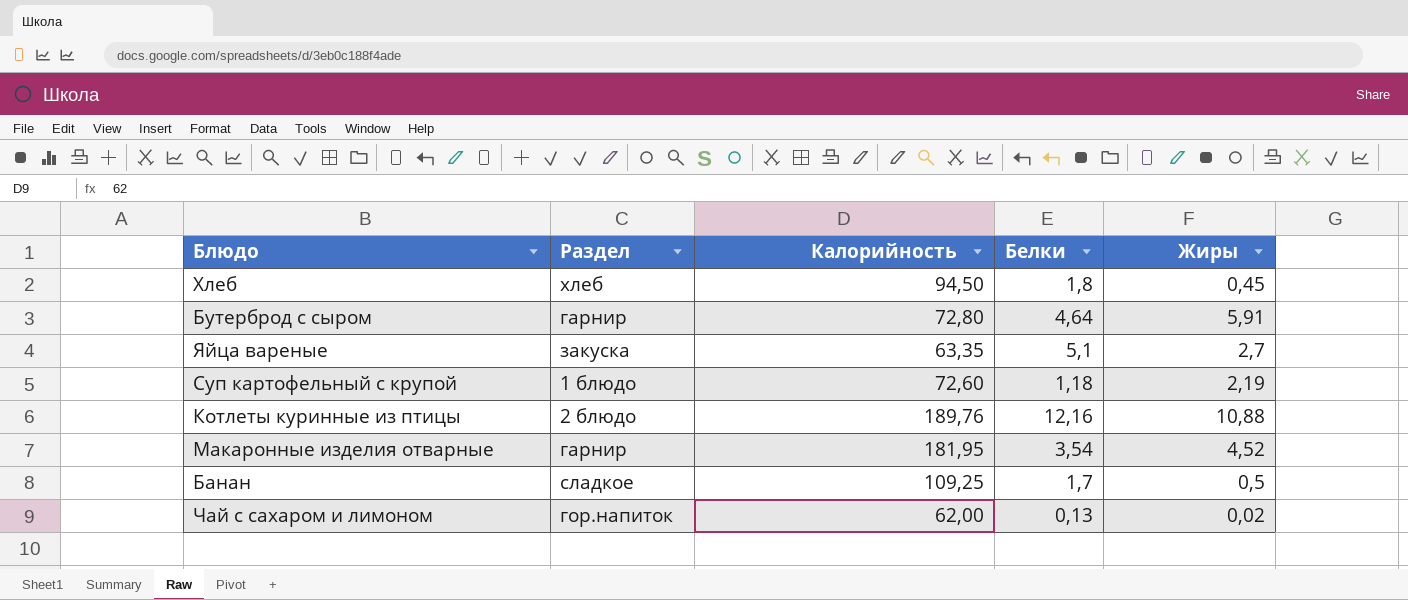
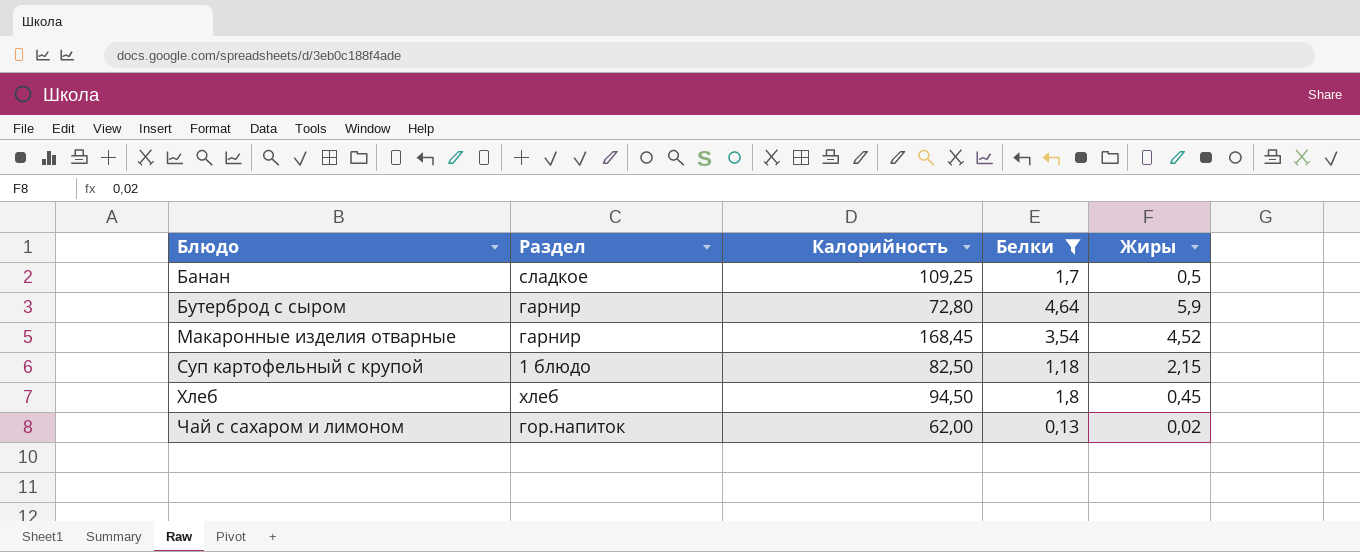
filter: none -> Белки <= 4,64
row order: none -> Блюдо ascending
Бутерброд с сыром | Жиры: 5,91 -> 5,9
Макаронные изделия отварные | Калорийность: 181,95 -> 168,45
Суп картофельный с крупой | Калорийность: 72,60 -> 82,50
Суп картофельный с крупой | Жиры: 2,19 -> 2,15

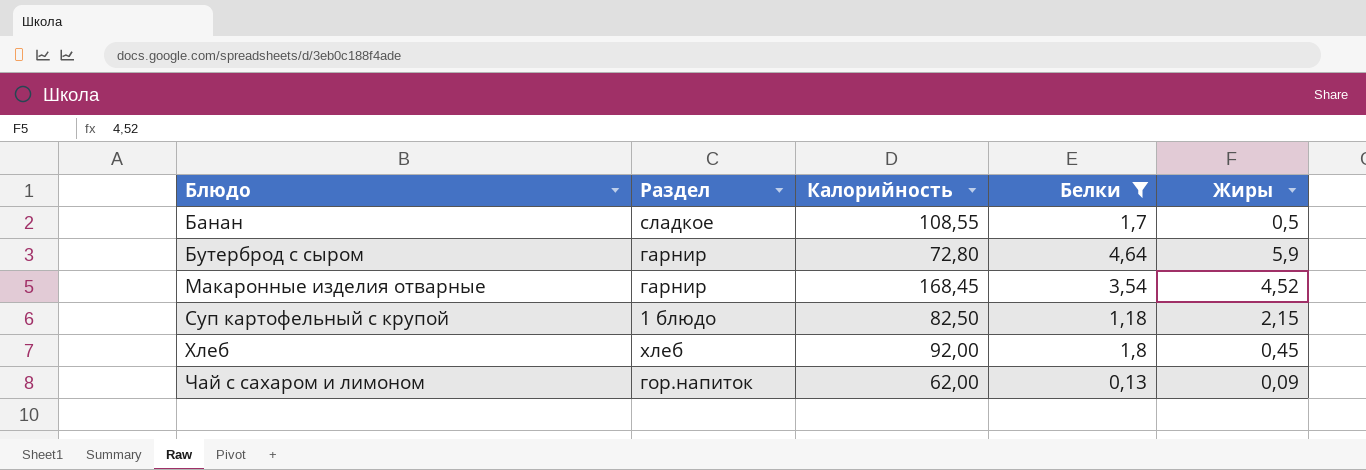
Банан | Калорийность: 109,25 -> 108,55
Хлеб | Калорийность: 94,50 -> 92,00
Чай с сахаром и лимоном | Жиры: 0,02 -> 0,09

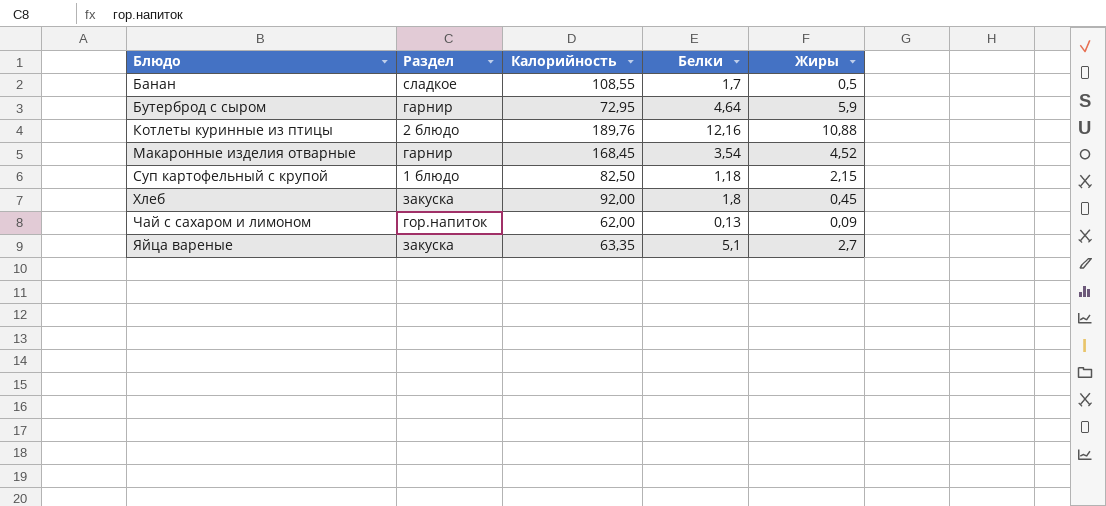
filter: Белки <= 4,64 -> none
Бутерброд с сыром | Калорийность: 72,80 -> 72,95
Хлеб | Раздел: хлеб -> закуска

